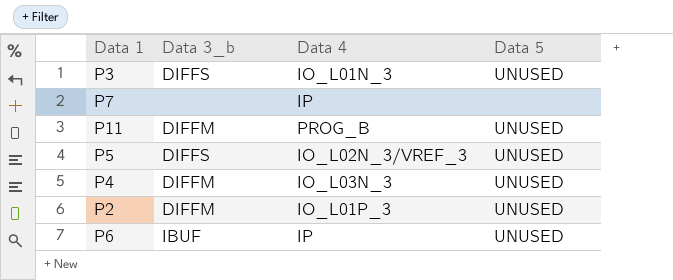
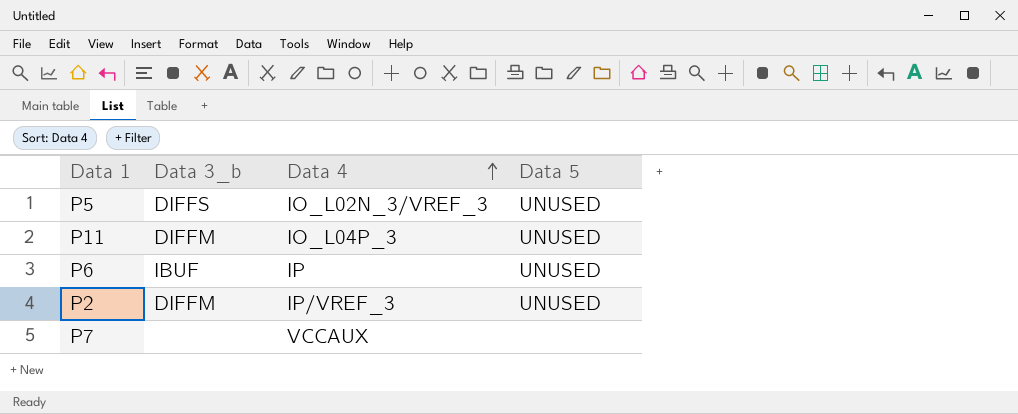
row order: none -> Data 4 ascending
row P3: DIFFS | IO_L01N_3 | UNUSED -> none
row P4: DIFFM | IO_L03N_3 | UNUSED -> none
P11 | Data 4: PROG_B -> IO_L04P_3
P2 | Data 4: IO_L01P_3 -> IP/VREF_3
P7 | Data 4: IP -> VCCAUX

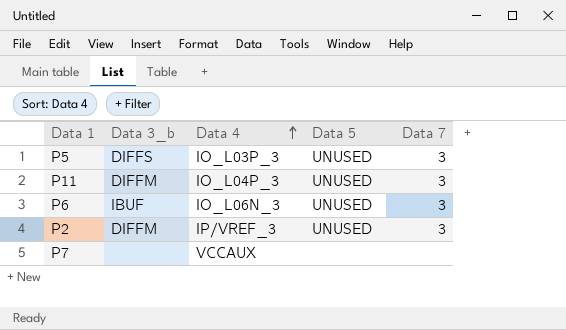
column Data 7 | position: none -> 5
P5 | Data 4: IO_L02N_3/VREF_3 -> IO_L03P_3
P6 | Data 4: IP -> IO_L06N_3

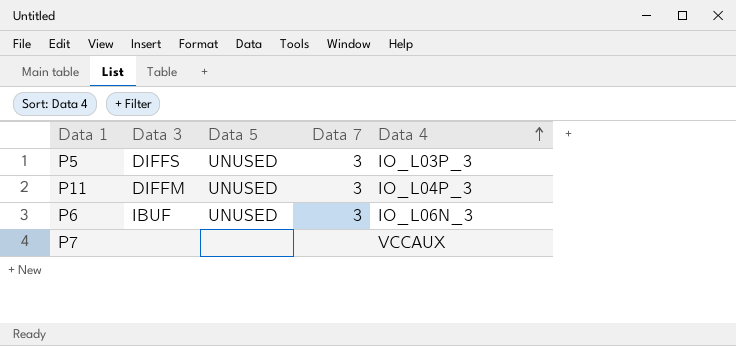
column name: Data 3_b -> Data 3
column Data 4 | position: 3 -> 5
row P2: DIFFM | IP/VREF_3 | UNUSED | 3 -> none

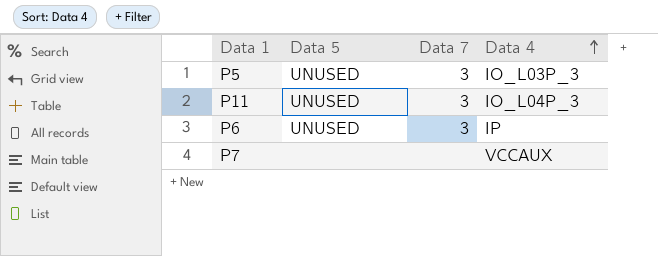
column Data 3 | position: 2 -> none
P6 | Data 4: IO_L06N_3 -> IP

